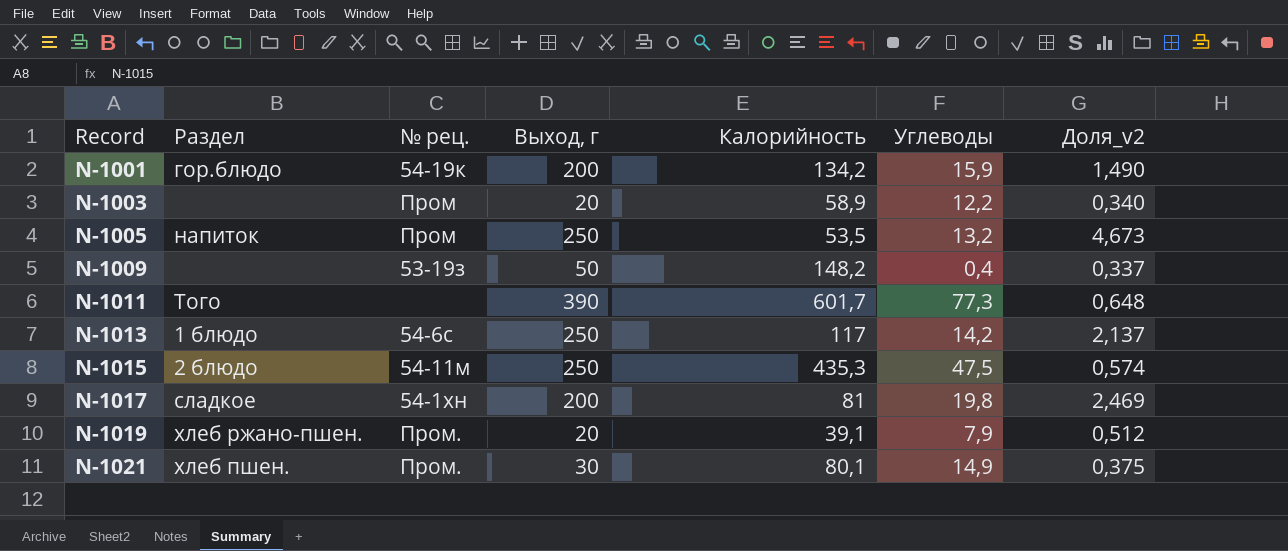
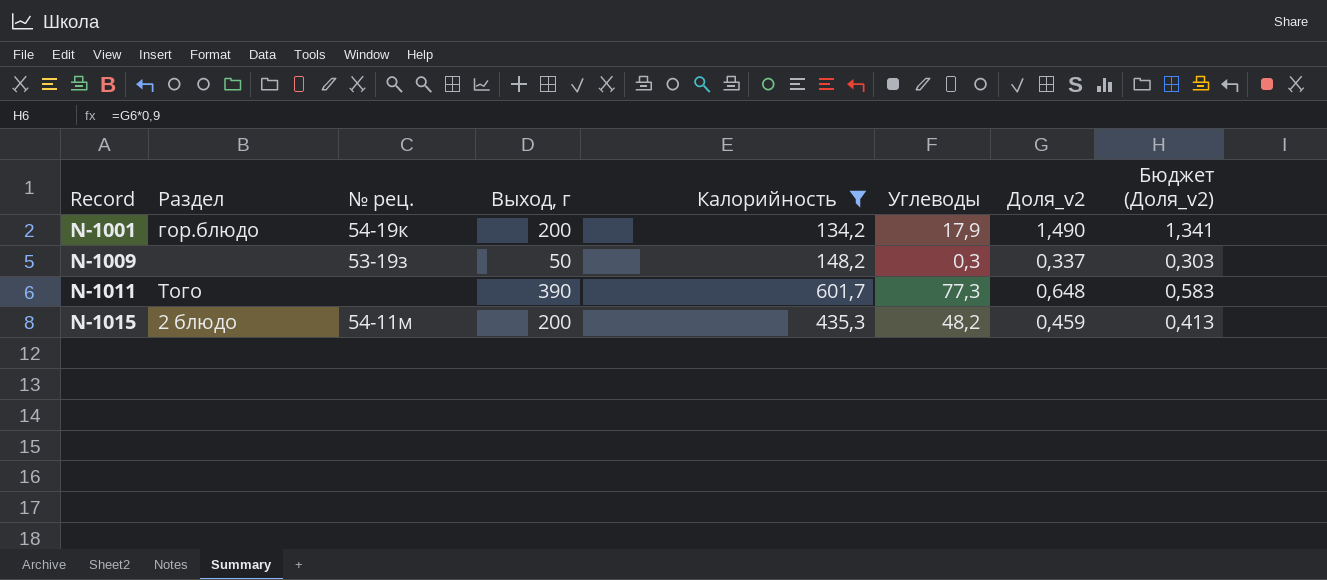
filter: none -> Калорийность >= 134,2
column Бюджет (Доля_v2) | formula: none -> [Доля_v2] * 0,9
N-1001 | Углеводы: 15,9 -> 17,9
N-1009 | Углеводы: 0,4 -> 0,3
N-1015 | Выход, г: 250 -> 200
N-1015 | Углеводы: 47,5 -> 48,2
N-1015 | Доля_v2: 0,574 -> 0,459

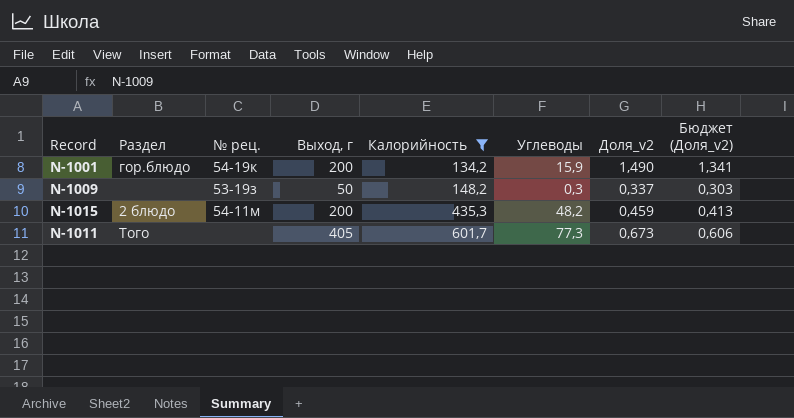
row order: Record ascending -> Калорийность ascending
N-1001 | Углеводы: 17,9 -> 15,9
N-1011 | Выход, г: 390 -> 405
N-1011 | Доля_v2: 0,648 -> 0,673
N-1011 | Бюджет (Доля_v2): 0,583 -> 0,606

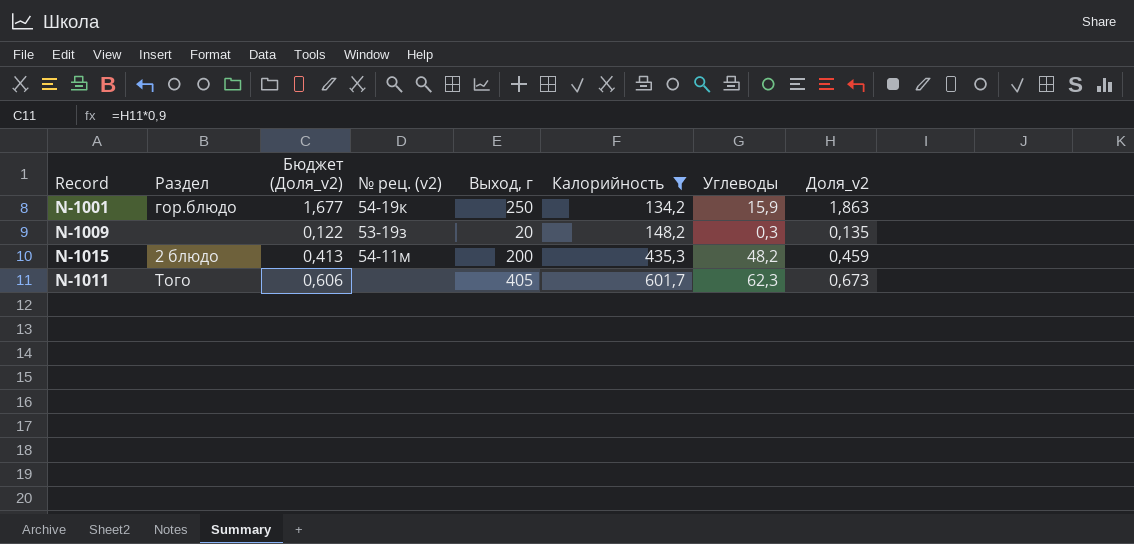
column Бюджет (Доля_v2) | position: 8 -> 3
column name: № рец. -> № рец. (v2)
N-1001 | Бюджет (Доля_v2): 1,341 -> 1,677
N-1001 | Выход, г: 200 -> 250
N-1001 | Доля_v2: 1,490 -> 1,863
N-1009 | Бюджет (Доля_v2): 0,303 -> 0,122
N-1009 | Выход, г: 50 -> 20
N-1009 | Доля_v2: 0,337 -> 0,135
N-1011 | Углеводы: 77,3 -> 62,3

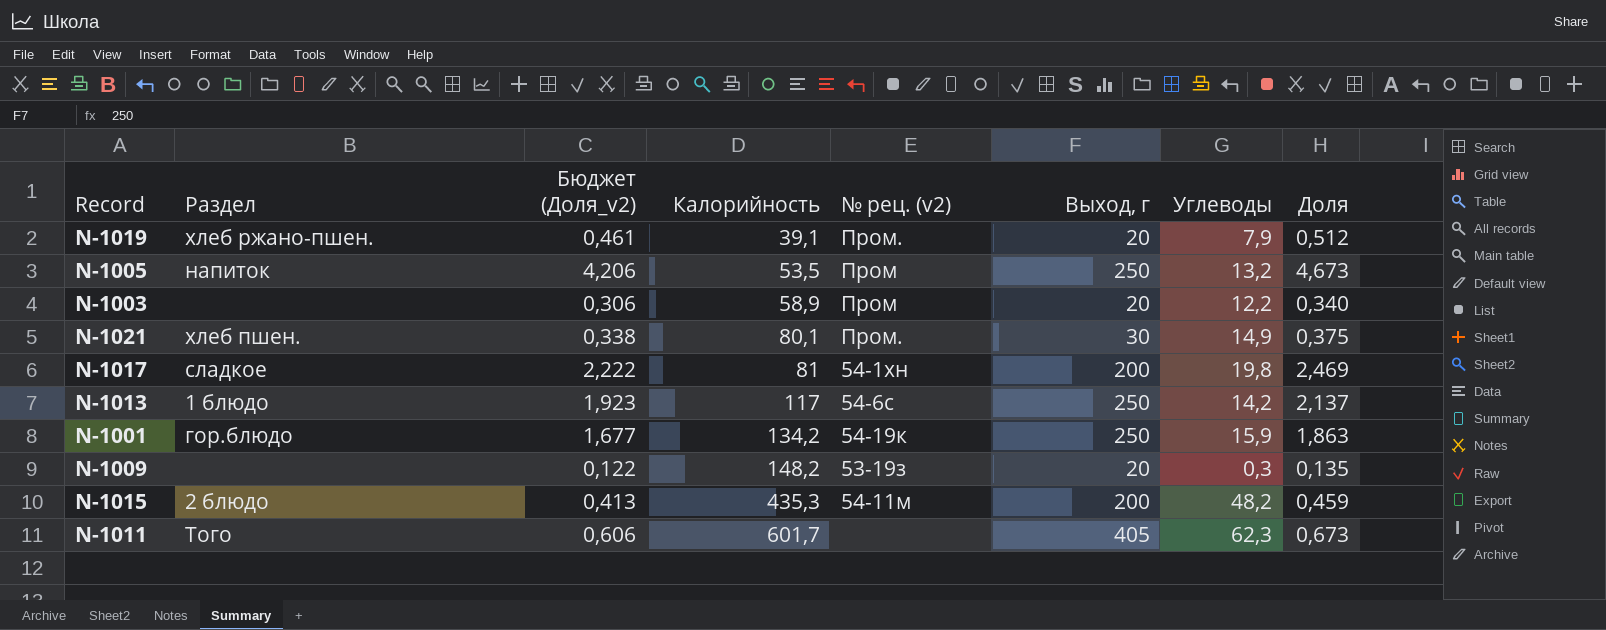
filter: Калорийность >= 134,2 -> none
column Калорийность | position: 6 -> 4
column name: Доля_v2 -> Доля

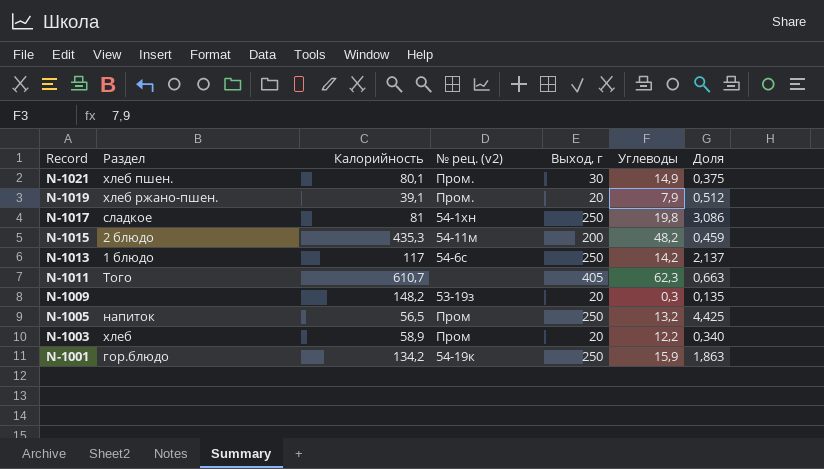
row order: Калорийность ascending -> Record descending
column Бюджет (Доля_v2) | formula: [Доля] * 0,9 -> none
N-1017 | Выход, г: 200 -> 250
N-1017 | Доля: 2,469 -> 3,086
N-1011 | Калорийность: 601,7 -> 610,7
N-1011 | Доля: 0,673 -> 0,663
N-1005 | Калорийность: 53,5 -> 56,5
N-1005 | Доля: 4,673 -> 4,425
N-1003 | Раздел: none -> хлеб

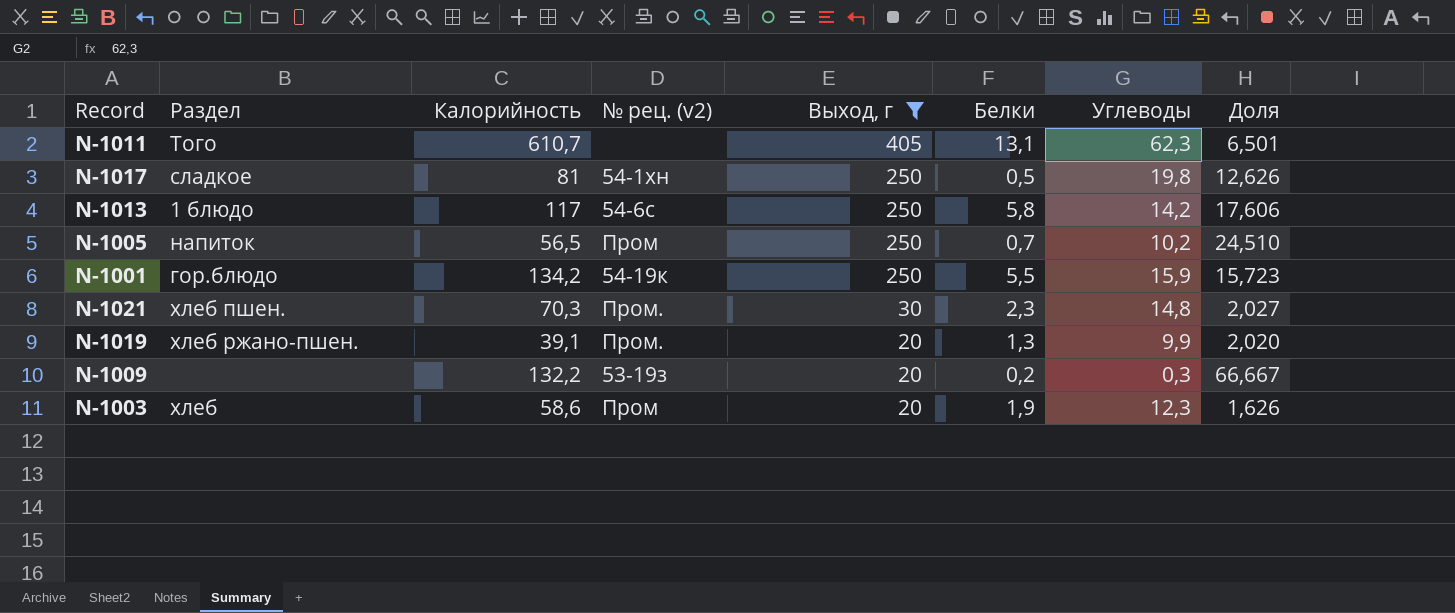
filter: none -> Выход, г != 200
row order: Record descending -> Выход, г descending
column Белки | position: none -> 6
column Доля | formula: [Выход, г] / [Калорийность] -> [Выход, г] / [Углеводы]
N-1005 | Углеводы: 13,2 -> 10,2
N-1021 | Калорийность: 80,1 -> 70,3
N-1021 | Углеводы: 14,9 -> 14,8
N-1019 | Углеводы: 7,9 -> 9,9
N-1009 | Калорийность: 148,2 -> 132,2
N-1003 | Калорийность: 58,9 -> 58,6
N-1003 | Углеводы: 12,2 -> 12,3

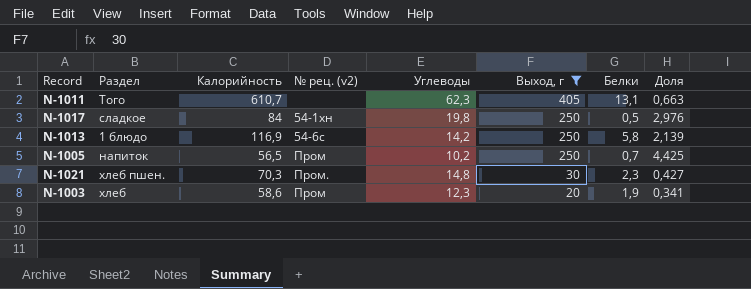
column Углеводы | position: 7 -> 5
column Доля | formula: [Выход, г] / [Углеводы] -> [Выход, г] / [Калорийность]
row N-1001: гор.блюдо | 134,2 | 54-19к | 250 | 5,5 | 15,9 | 15,723 -> none
row N-1019: хлеб ржано-пшен. | 39,1 | Пром. | 20 | 1,3 | 9,9 | 2,020 -> none
row N-1009: none | 132,2 | 53-19з | 20 | 0,2 | 0,3 | 66,667 -> none
N-1017 | Калорийность: 81 -> 84
N-1013 | Калорийность: 117 -> 116,9

